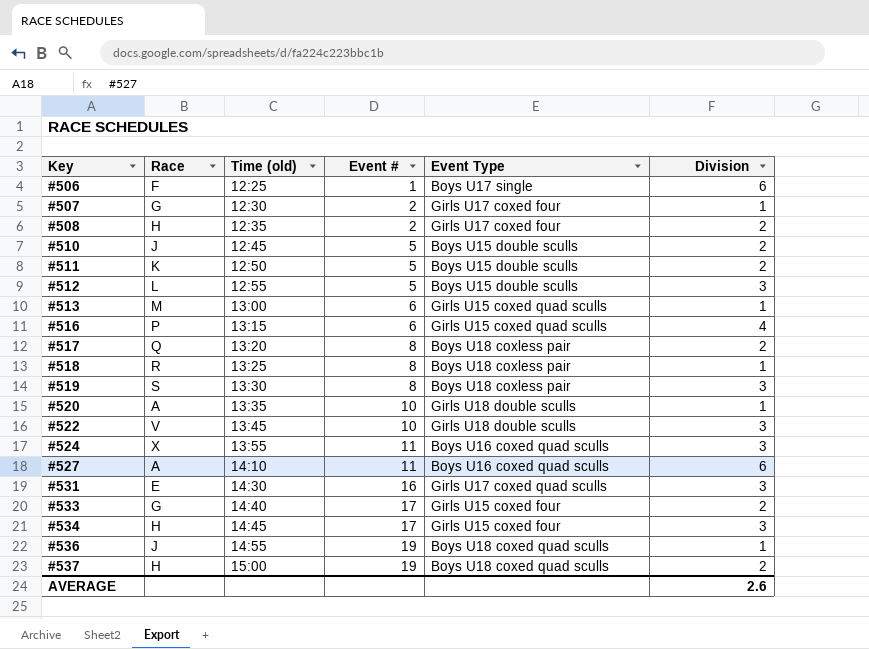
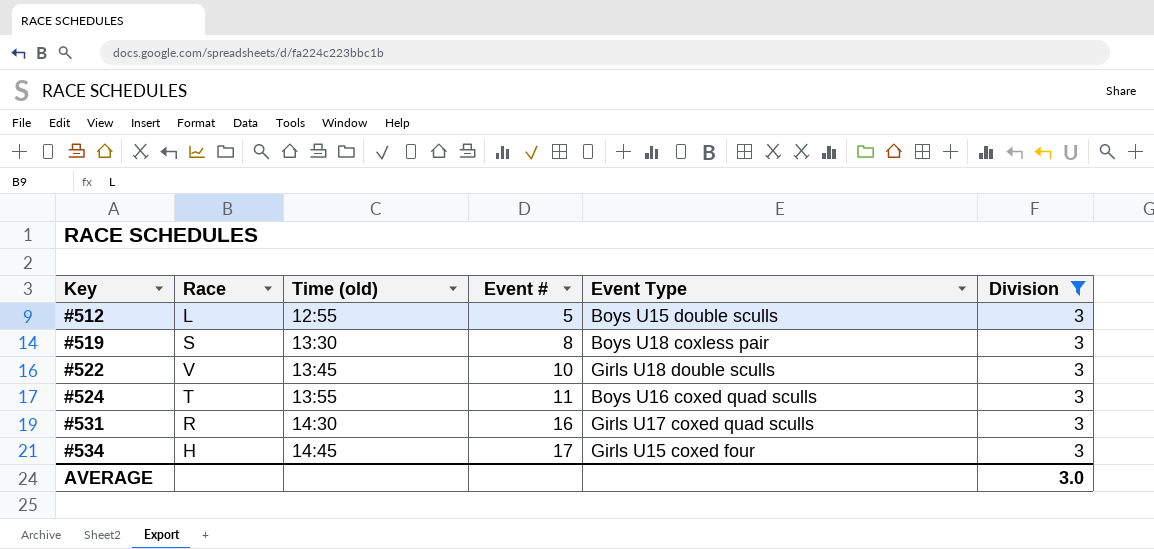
filter: none -> Division = 3
#524 | Race: X -> T
#531 | Race: E -> R
AVERAGE | Division: 2.6 -> 3.0

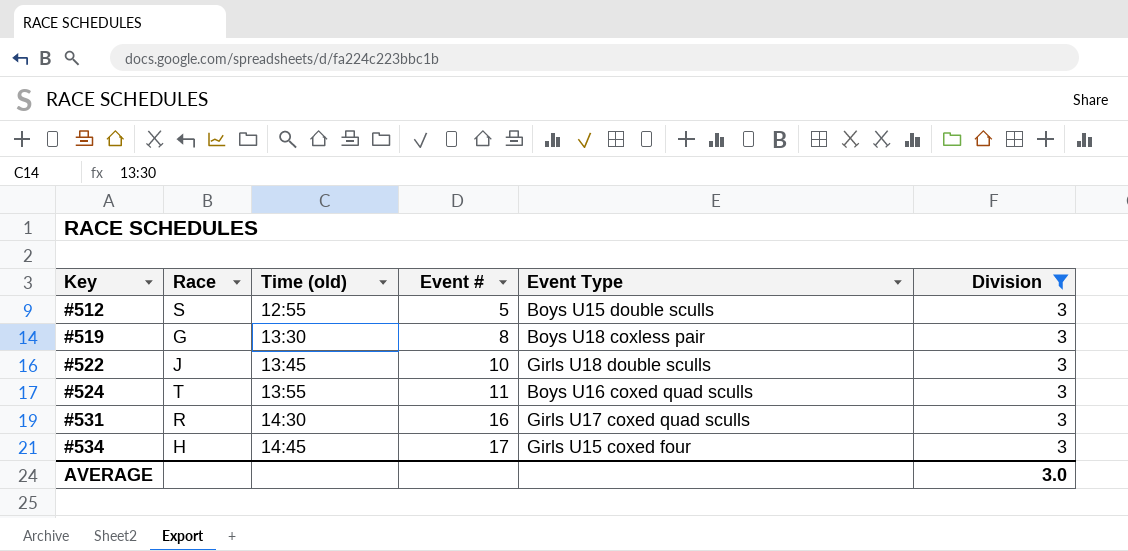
#512 | Race: L -> S
#519 | Race: S -> G
#522 | Race: V -> J

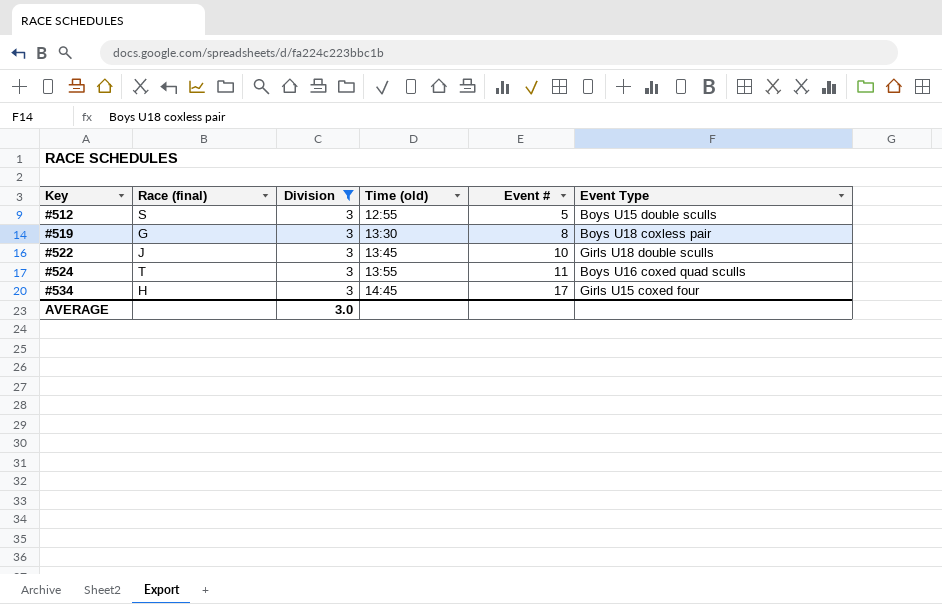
column name: Race -> Race (final)
column Division | position: 6 -> 3
row #531: R | 14:30 | 16 | Girls U17 coxed quad sculls | 3 -> none

